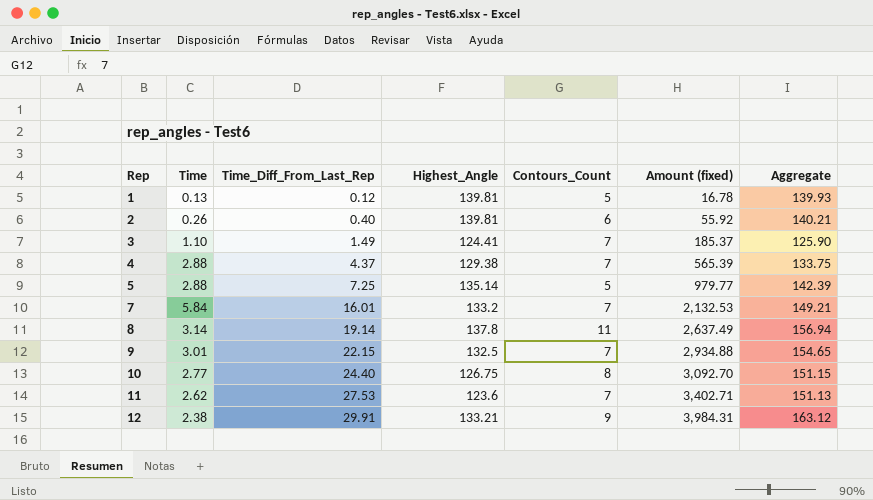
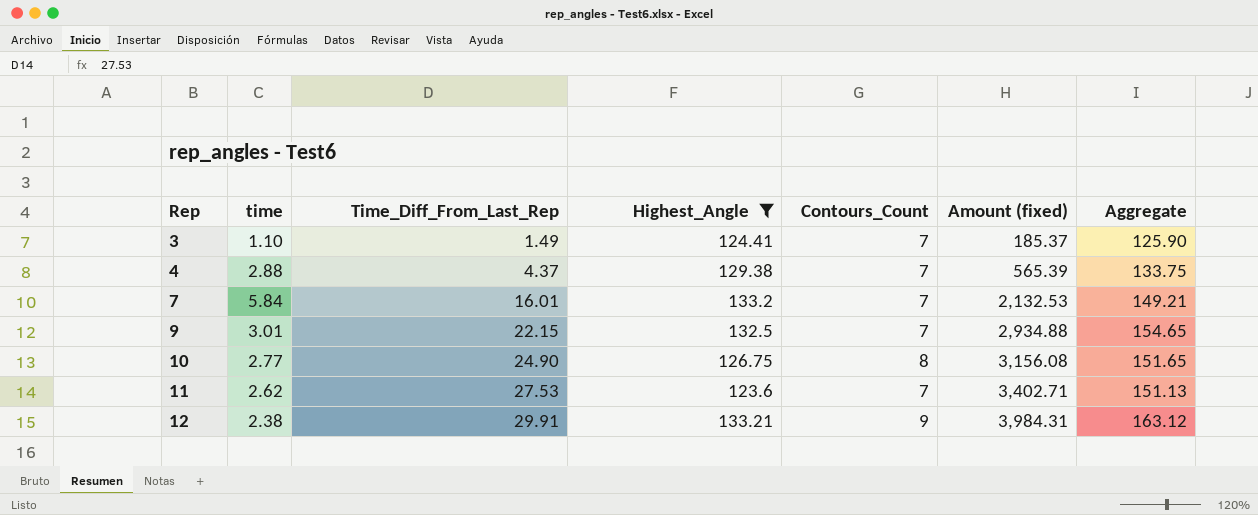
filter: none -> Highest_Angle <= 133.21
column name: Time -> time
10 | Time_Diff_From_Last_Rep: 24.40 -> 24.90
10 | Amount (fixed): 3,092.70 -> 3,156.08
10 | Aggregate: 151.15 -> 151.65

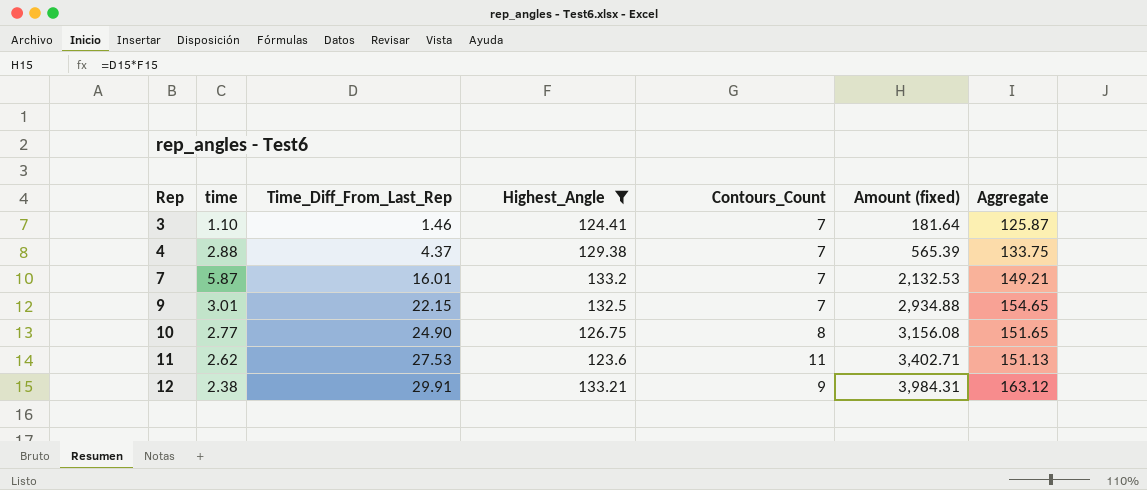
3 | Time_Diff_From_Last_Rep: 1.49 -> 1.46
3 | Amount (fixed): 185.37 -> 181.64
3 | Aggregate: 125.90 -> 125.87
7 | time: 5.84 -> 5.87
11 | Contours_Count: 7 -> 11

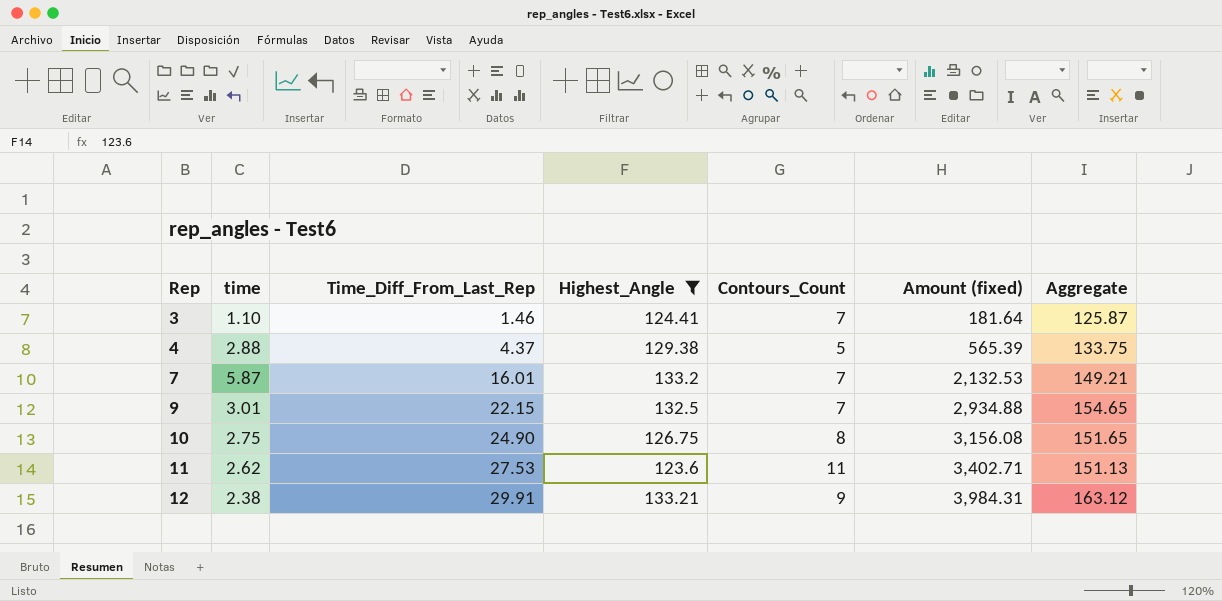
4 | Contours_Count: 7 -> 5
10 | time: 2.77 -> 2.75

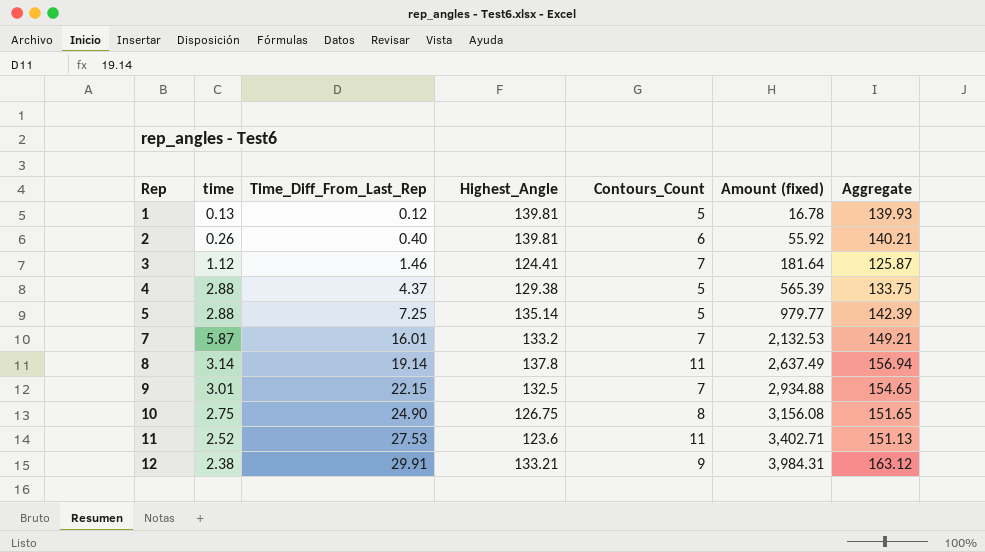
filter: Highest_Angle <= 133.21 -> none
3 | time: 1.10 -> 1.12
11 | time: 2.62 -> 2.52

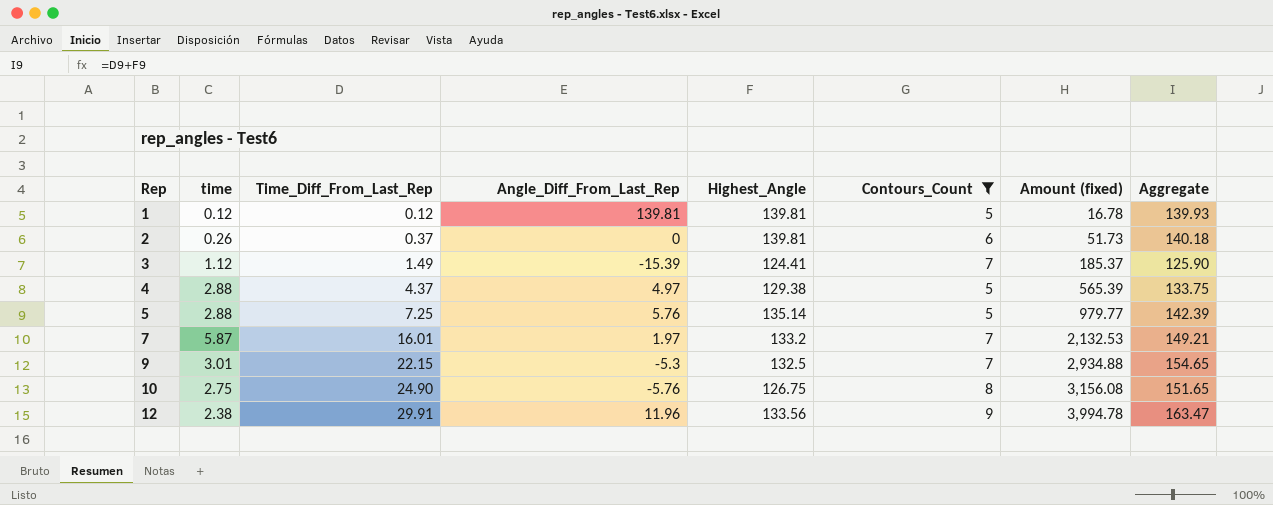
filter: none -> Contours_Count != 11
column Angle_Diff_From_Last_Rep | position: none -> 4
1 | time: 0.13 -> 0.12
2 | Time_Diff_From_Last_Rep: 0.40 -> 0.37
2 | Amount (fixed): 55.92 -> 51.73
2 | Aggregate: 140.21 -> 140.18
3 | Time_Diff_From_Last_Rep: 1.46 -> 1.49
3 | Amount (fixed): 181.64 -> 185.37
3 | Aggregate: 125.87 -> 125.90
12 | Highest_Angle: 133.21 -> 133.56
12 | Amount (fixed): 3,984.31 -> 3,994.78
12 | Aggregate: 163.12 -> 163.47

